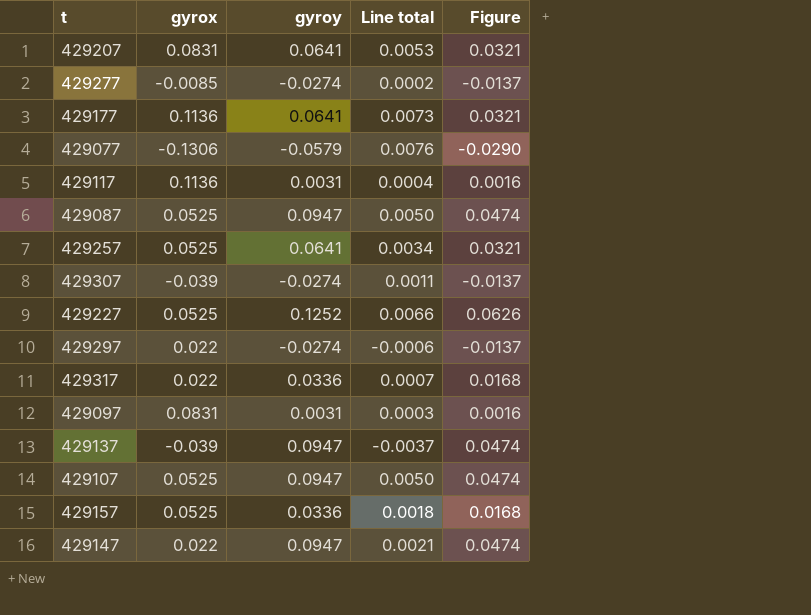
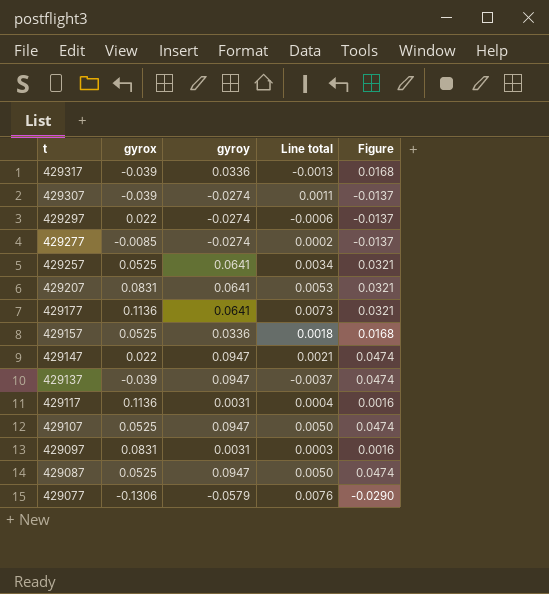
row order: none -> t descending
row 429227: 0.0525 | 0.1252 | 0.0066 | 0.0626 -> none
429317 | gyrox: 0.022 -> -0.039
429317 | Line total: 0.0007 -> -0.0013

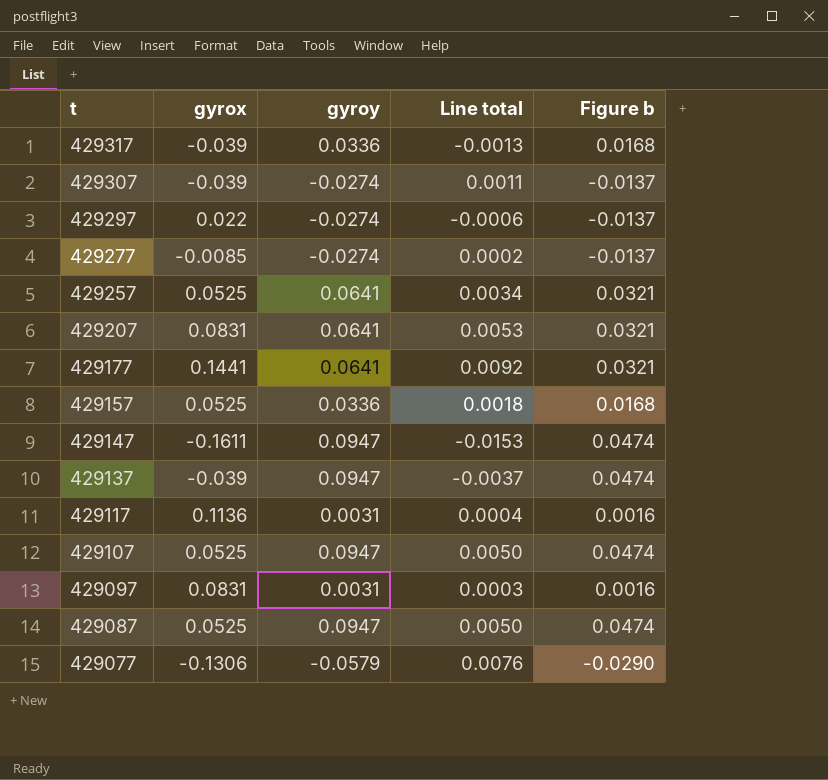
column name: Figure -> Figure b
429177 | gyrox: 0.1136 -> 0.1441
429177 | Line total: 0.0073 -> 0.0092
429147 | gyrox: 0.022 -> -0.1611
429147 | Line total: 0.0021 -> -0.0153

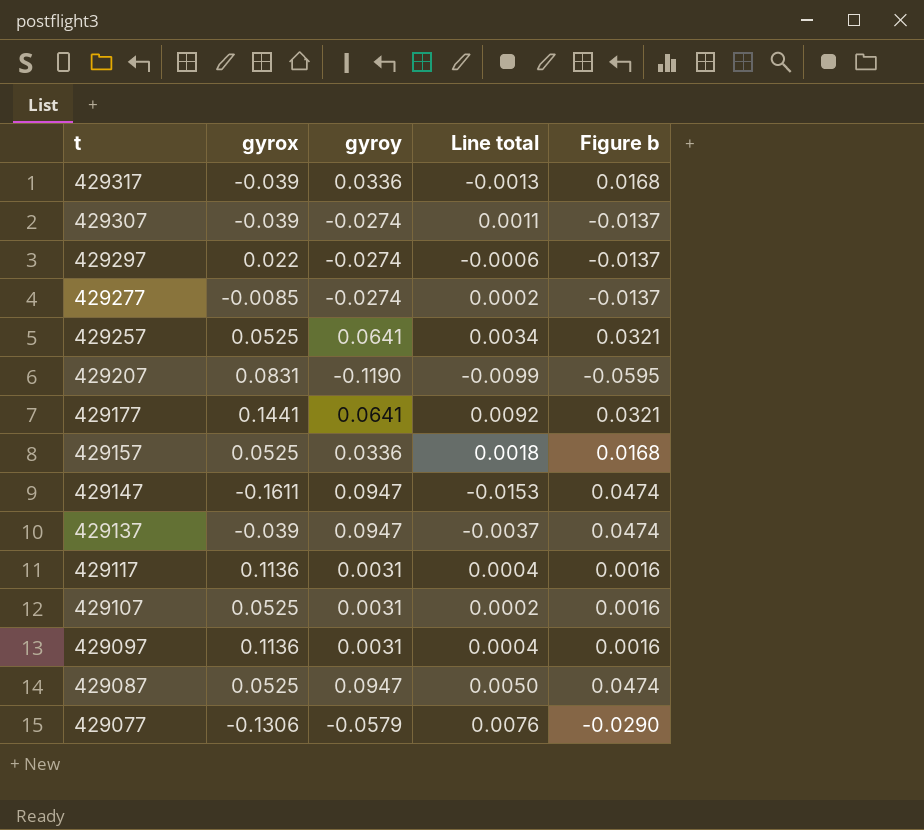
429207 | gyroy: 0.0641 -> -0.1190
429207 | Line total: 0.0053 -> -0.0099
429207 | Figure b: 0.0321 -> -0.0595
429107 | gyroy: 0.0947 -> 0.0031
429107 | Line total: 0.0050 -> 0.0002
429107 | Figure b: 0.0474 -> 0.0016
429097 | gyrox: 0.0831 -> 0.1136
429097 | Line total: 0.0003 -> 0.0004

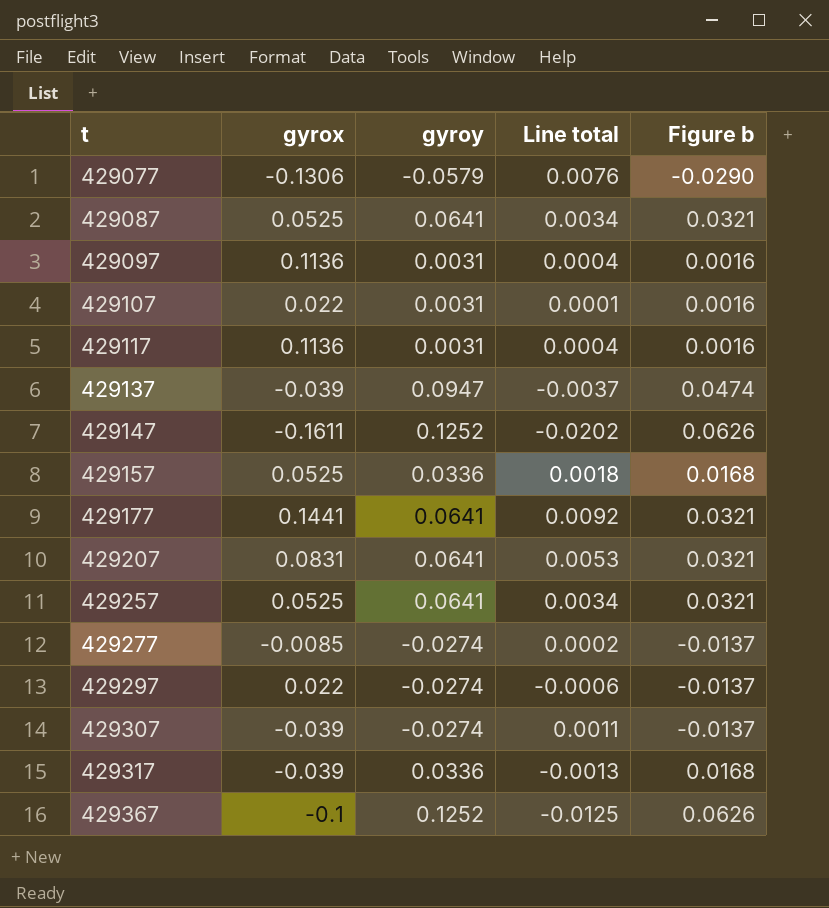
row order: t descending -> t ascending
429087 | gyroy: 0.0947 -> 0.0641
429087 | Line total: 0.0050 -> 0.0034
429087 | Figure b: 0.0474 -> 0.0321
429107 | gyrox: 0.0525 -> 0.022
429107 | Line total: 0.0002 -> 0.0001
429147 | gyroy: 0.0947 -> 0.1252
429147 | Line total: -0.0153 -> -0.0202
429147 | Figure b: 0.0474 -> 0.0626
429207 | gyroy: -0.1190 -> 0.0641
429207 | Line total: -0.0099 -> 0.0053
429207 | Figure b: -0.0595 -> 0.0321
row 429367: none -> -0.1 | 0.1252 | -0.0125 | 0.0626

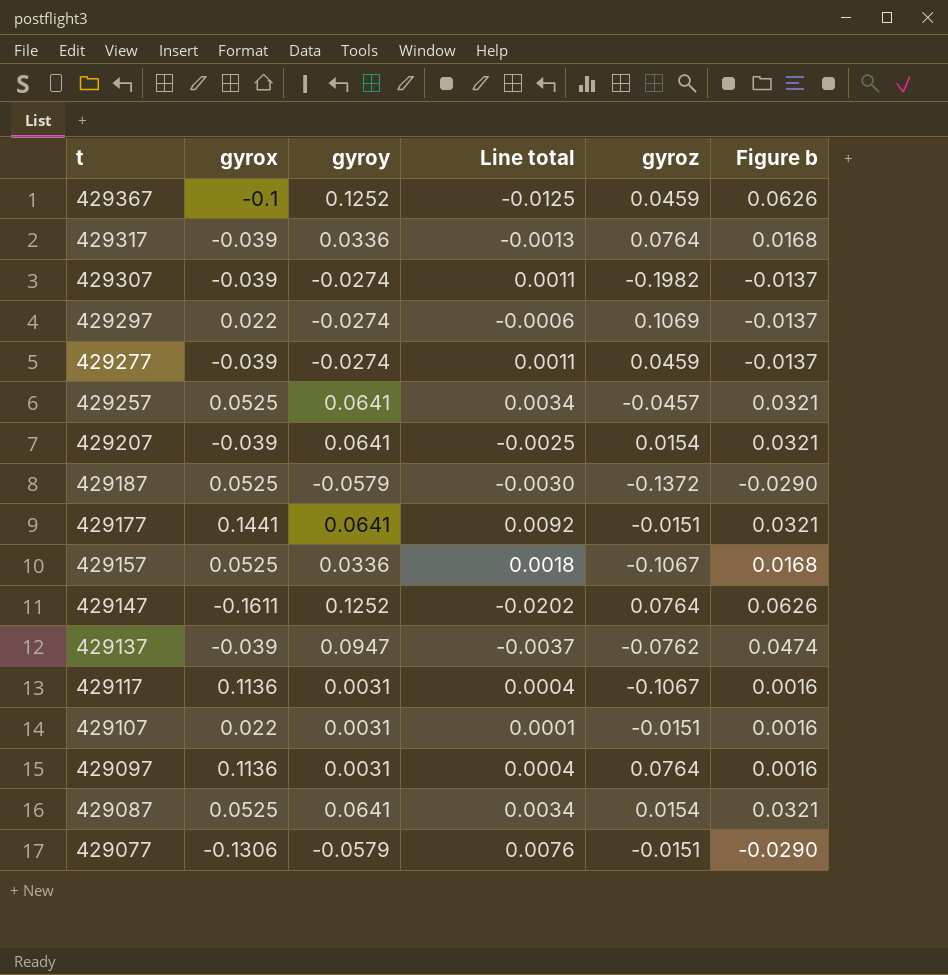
row order: t ascending -> t descending
column gyroz | position: none -> 5
429277 | gyrox: -0.0085 -> -0.039
429277 | Line total: 0.0002 -> 0.0011
429207 | gyrox: 0.0831 -> -0.039
429207 | Line total: 0.0053 -> -0.0025
row 429187: none -> 0.0525 | -0.0579 | -0.0030 | -0.1372 | -0.0290

